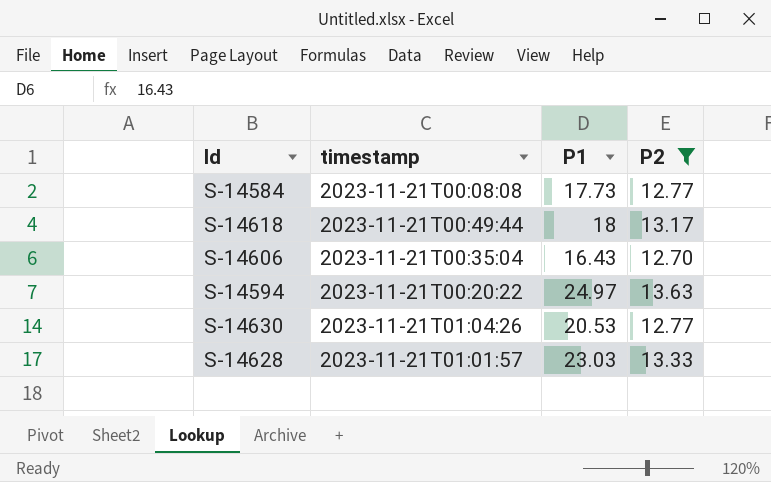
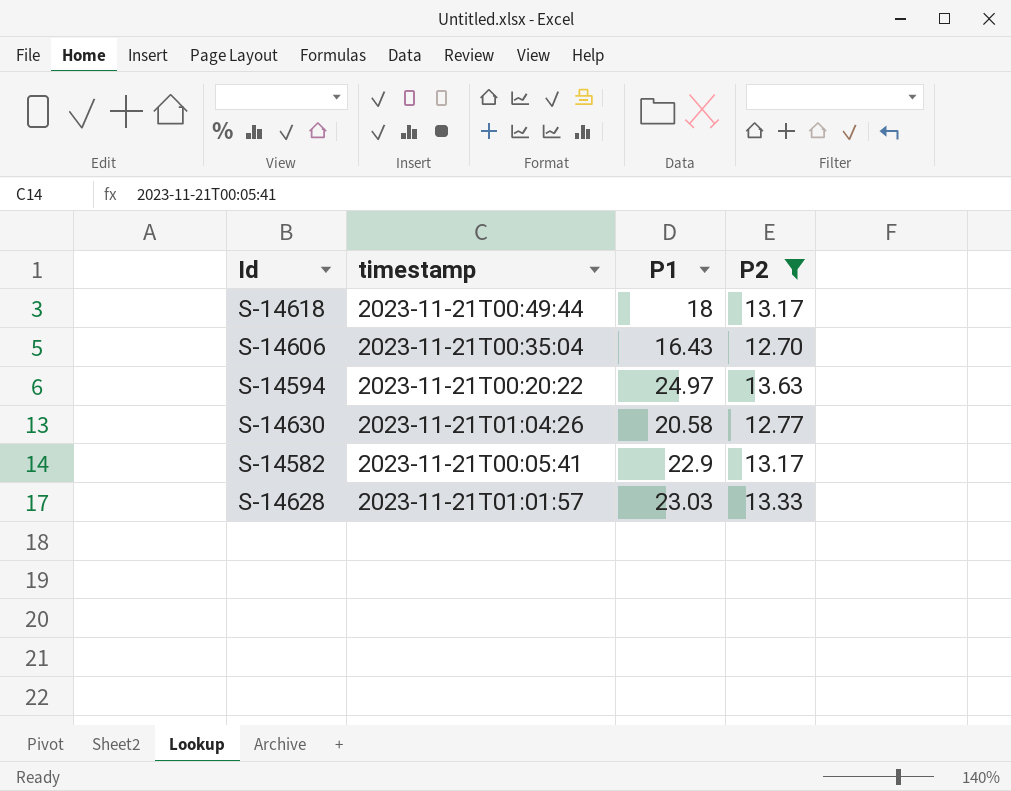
row S-14584: 2023-11-21T00:08:08 | 17.73 | 12.77 -> none
S-14630 | P1: 20.53 -> 20.58
row S-14582: none -> 2023-11-21T00:05:41 | 22.9 | 13.17

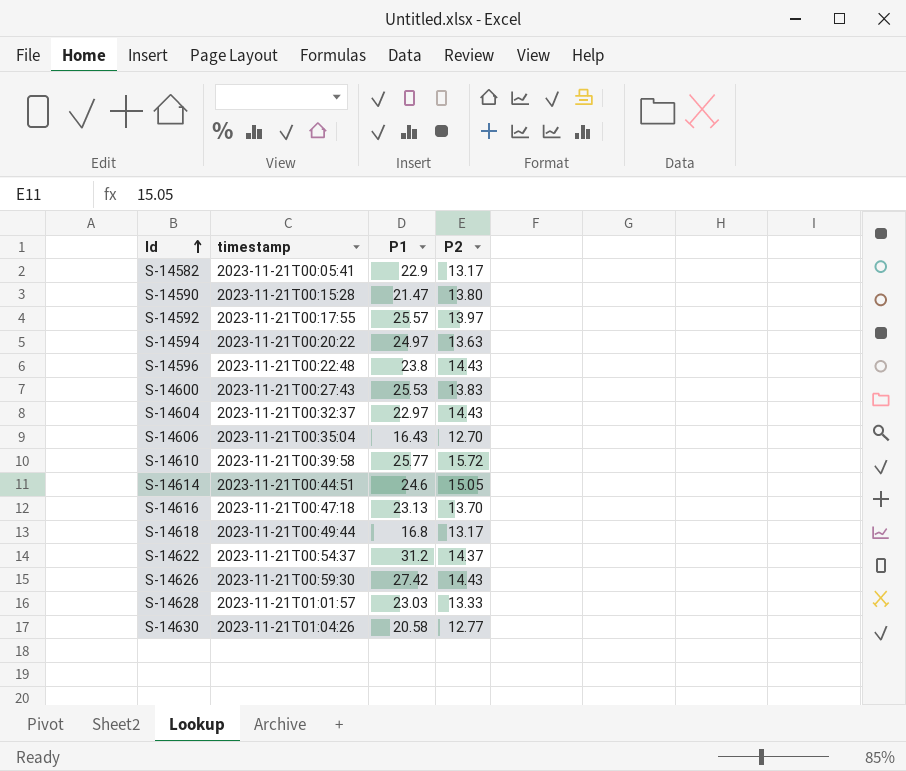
filter: P2 <= 13.63 -> none
row order: none -> Id ascending
S-14618 | P1: 18 -> 16.8

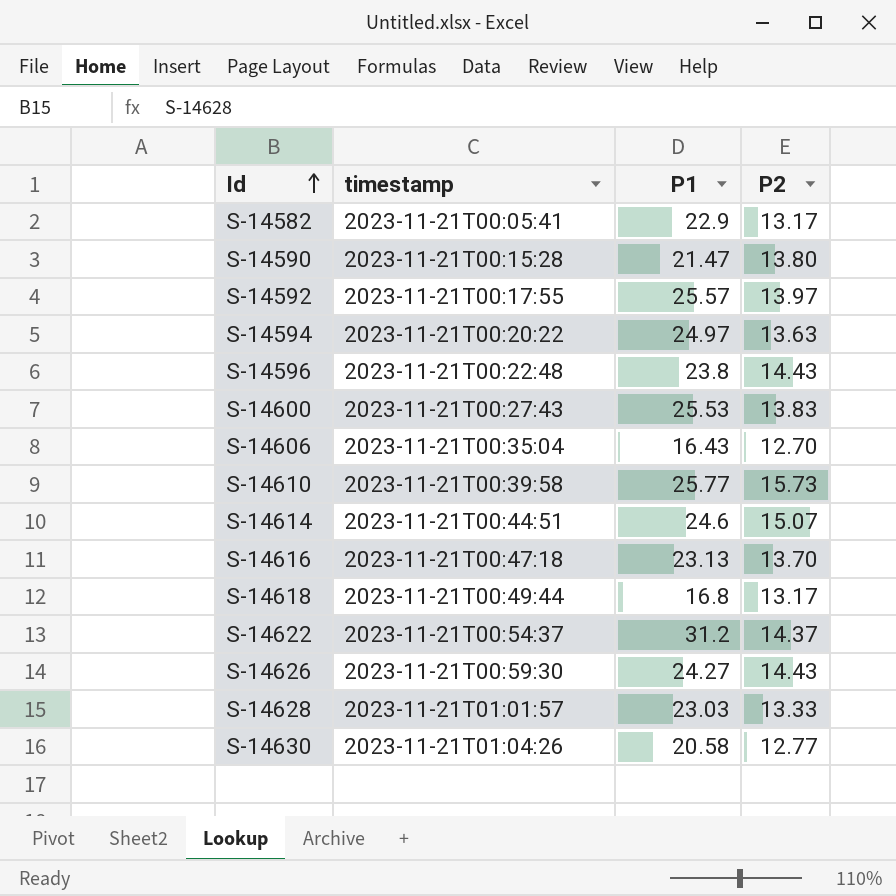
row S-14604: 2023-11-21T00:32:37 | 22.97 | 14.43 -> none
S-14610 | P2: 15.72 -> 15.73
S-14614 | P2: 15.05 -> 15.07
S-14626 | P1: 27.42 -> 24.27

